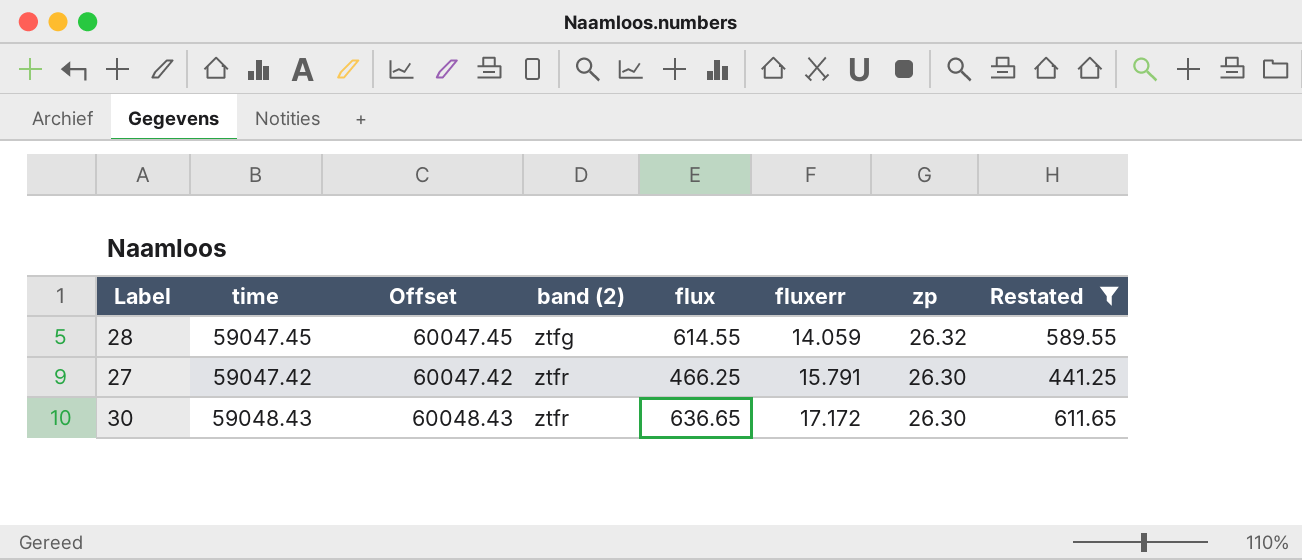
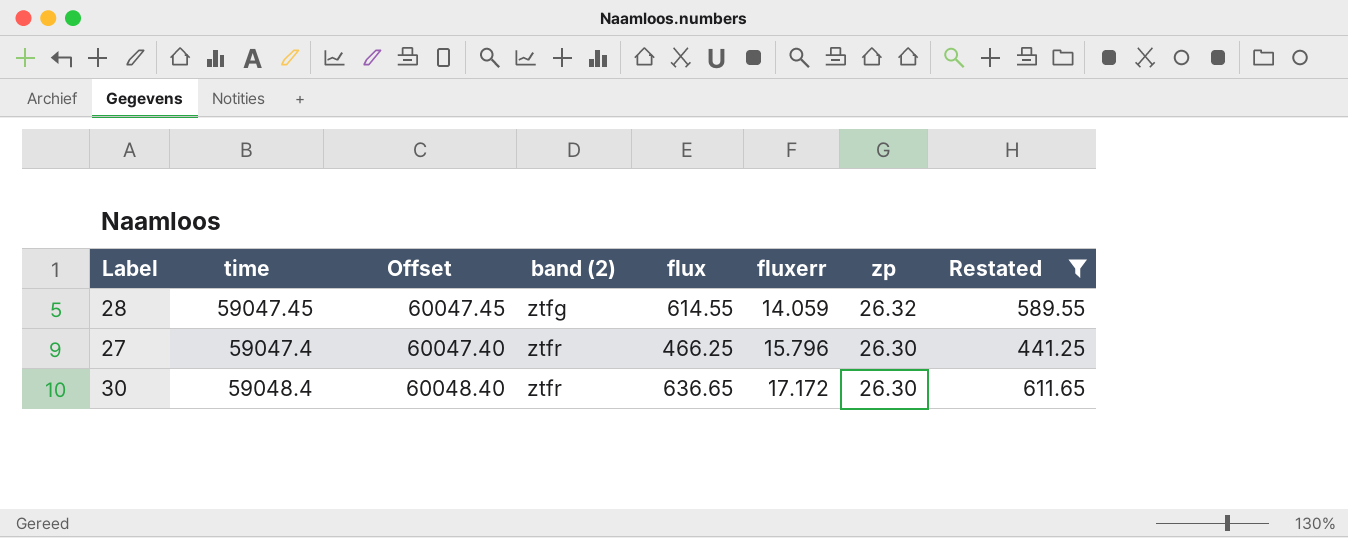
27 | time: 59047.42 -> 59047.4
27 | Offset: 60047.42 -> 60047.40
27 | fluxerr: 15.791 -> 15.796
30 | time: 59048.43 -> 59048.4
30 | Offset: 60048.43 -> 60048.40

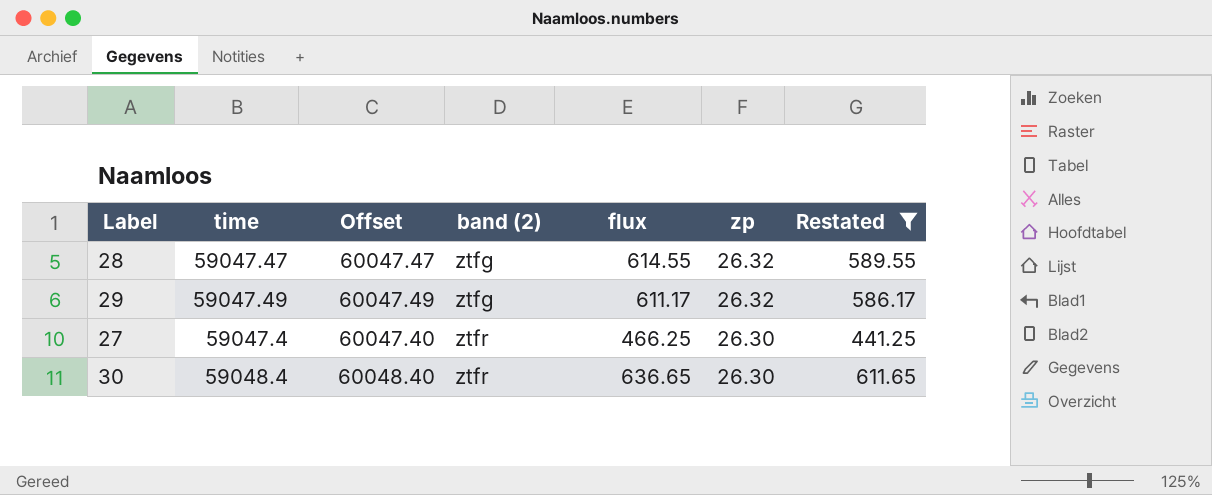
column fluxerr | position: 6 -> none
28 | time: 59047.45 -> 59047.47
28 | Offset: 60047.45 -> 60047.47
row 29: none -> 59047.49 | 60047.49 | ztfg | 611.17 | 26.32 | 586.17

